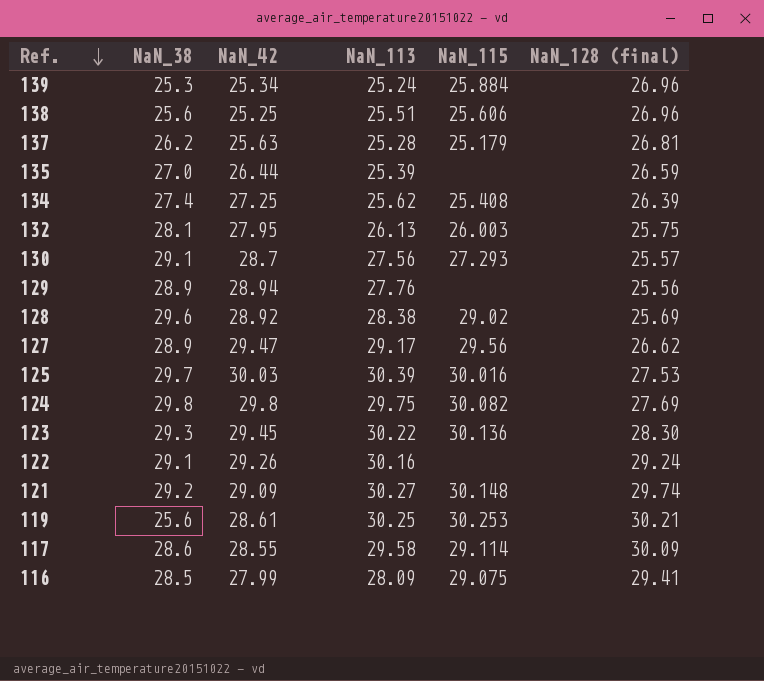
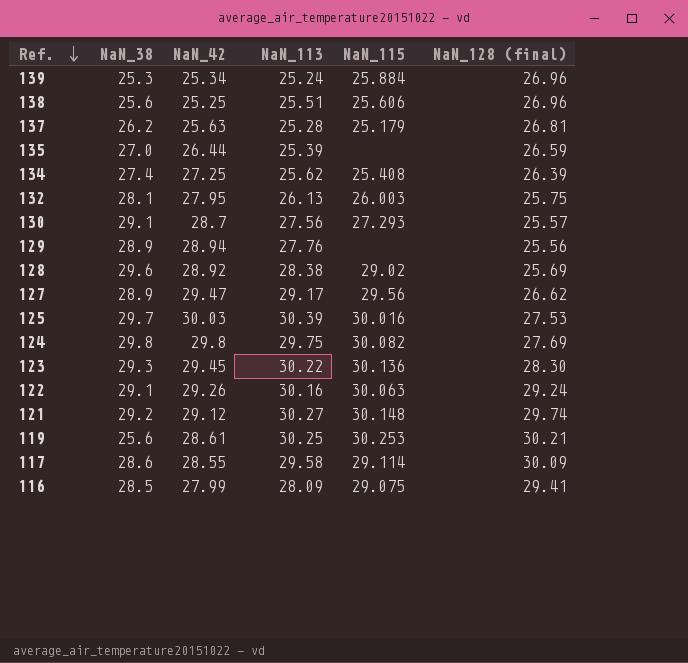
122 | NaN_115: none -> 30.063
121 | NaN_42: 29.09 -> 29.12

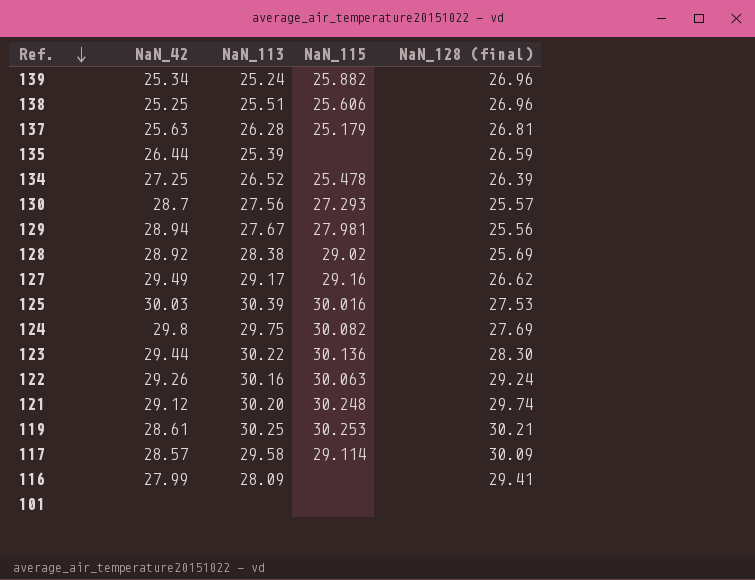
column NaN_38 | position: 2 -> none
row 132: 28.1 | 27.95 | 26.13 | 26.003 | 25.75 -> none
139 | NaN_115: 25.884 -> 25.882
137 | NaN_113: 25.28 -> 26.28
134 | NaN_113: 25.62 -> 26.52
134 | NaN_115: 25.408 -> 25.478
129 | NaN_113: 27.76 -> 27.67
129 | NaN_115: none -> 27.981
127 | NaN_42: 29.47 -> 29.49
127 | NaN_115: 29.56 -> 29.16
123 | NaN_42: 29.45 -> 29.44
121 | NaN_113: 30.27 -> 30.20
121 | NaN_115: 30.148 -> 30.248
117 | NaN_42: 28.55 -> 28.57
116 | NaN_115: 29.075 -> none
row 101: none -> none | none | none | none

